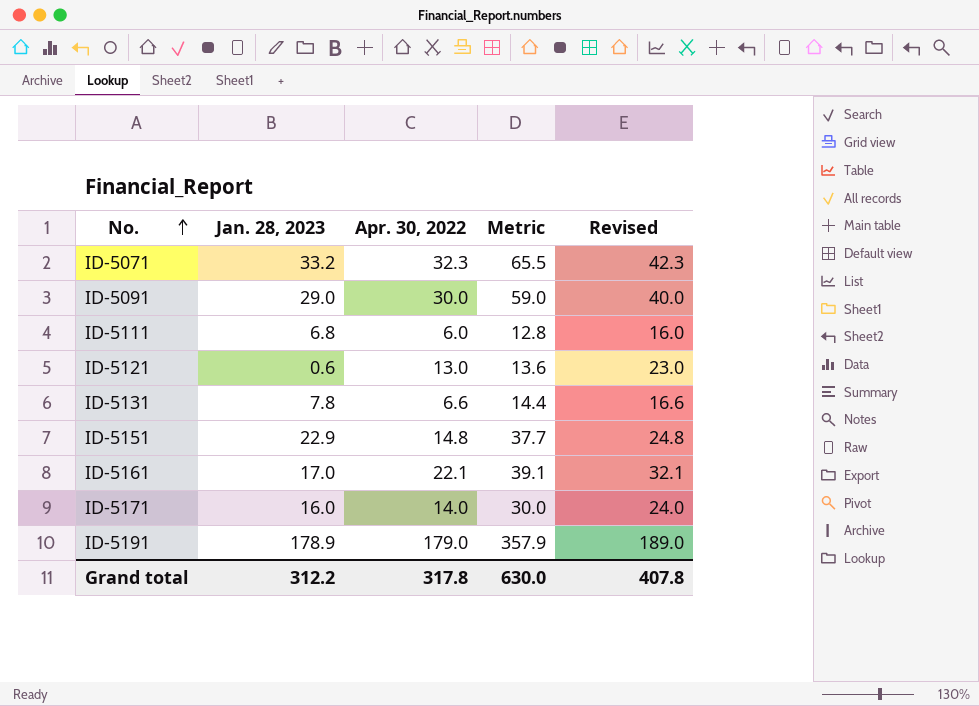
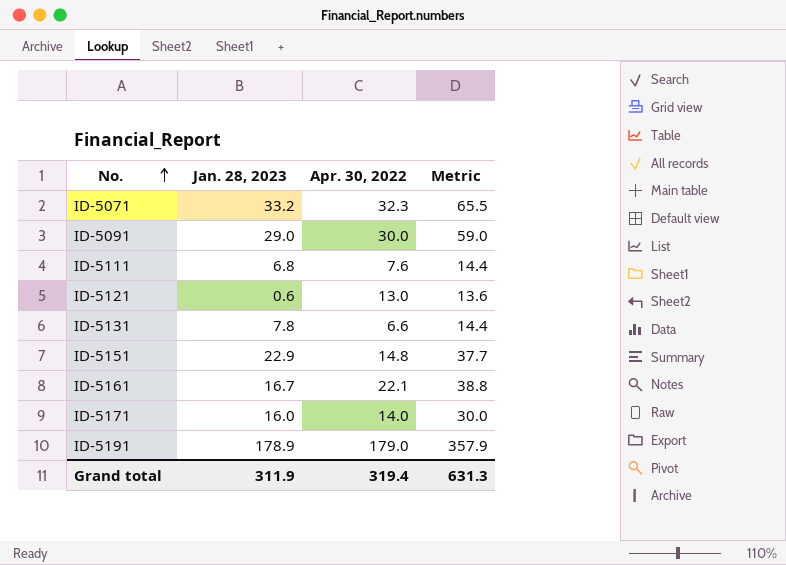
column Revised | formula: [Apr. 30, 2022] + 10 -> none
ID-5111 | Apr. 30, 2022: 6.0 -> 7.6
ID-5111 | Metric: 12.8 -> 14.4
ID-5161 | Jan. 28, 2023: 17.0 -> 16.7
ID-5161 | Metric: 39.1 -> 38.8
Grand total | Jan. 28, 2023: 312.2 -> 311.9
Grand total | Apr. 30, 2022: 317.8 -> 319.4
Grand total | Metric: 630.0 -> 631.3

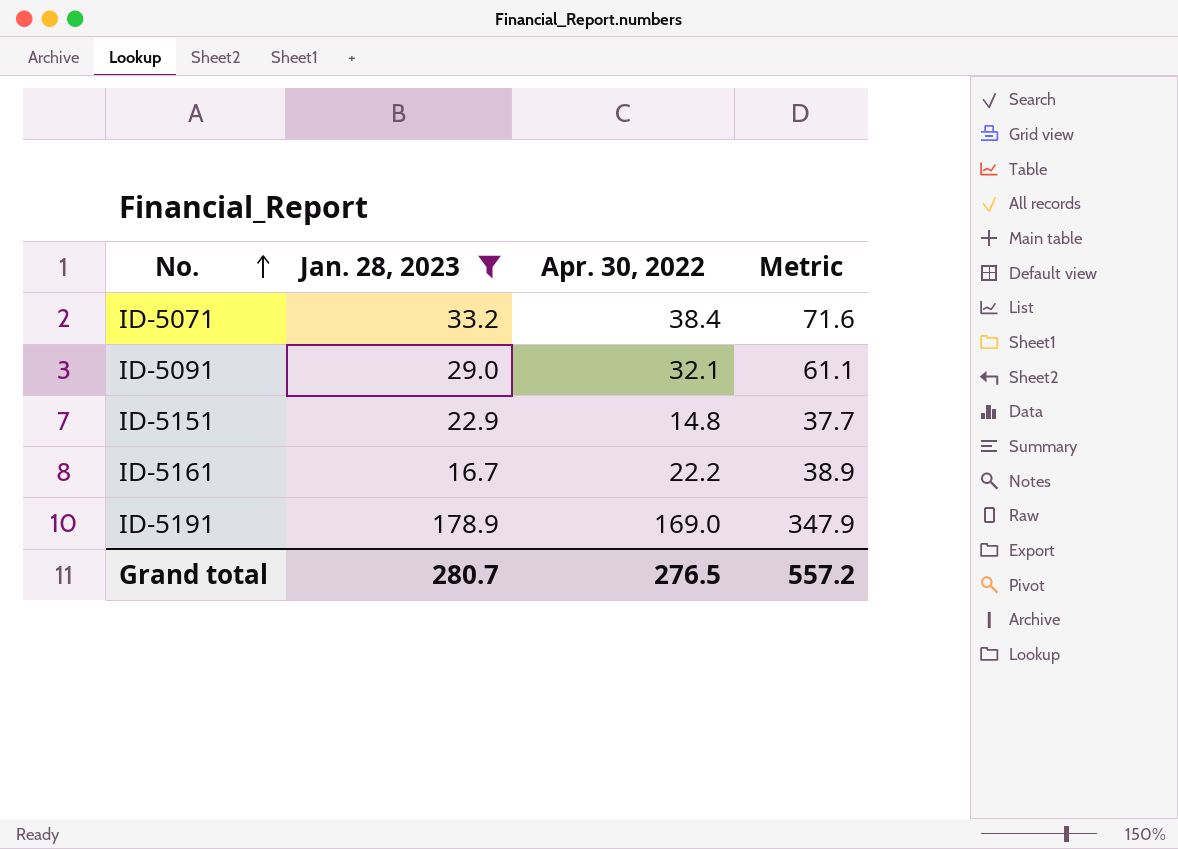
filter: none -> Jan. 28, 2023 >= 16.7
ID-5071 | Apr. 30, 2022: 32.3 -> 38.4
ID-5071 | Metric: 65.5 -> 71.6
ID-5091 | Apr. 30, 2022: 30.0 -> 32.1
ID-5091 | Metric: 59.0 -> 61.1
ID-5161 | Apr. 30, 2022: 22.1 -> 22.2
ID-5161 | Metric: 38.8 -> 38.9
ID-5191 | Apr. 30, 2022: 179.0 -> 169.0
ID-5191 | Metric: 357.9 -> 347.9
Grand total | Jan. 28, 2023: 311.9 -> 280.7
Grand total | Apr. 30, 2022: 319.4 -> 276.5
Grand total | Metric: 631.3 -> 557.2

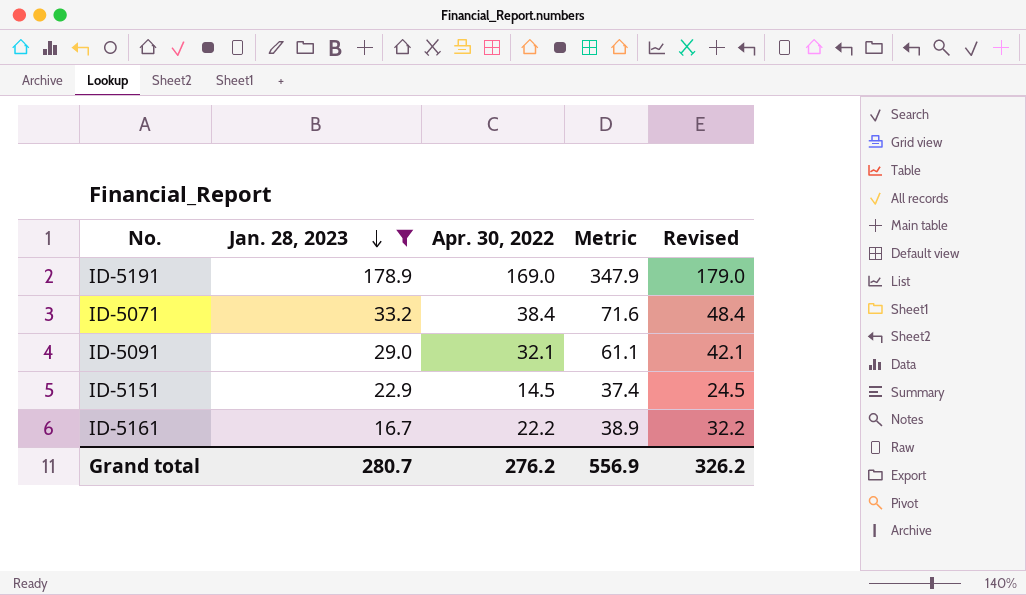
row order: No. ascending -> Jan. 28, 2023 descending
column Revised | formula: none -> [Apr. 30, 2022] + 10
ID-5151 | Apr. 30, 2022: 14.8 -> 14.5
ID-5151 | Metric: 37.7 -> 37.4
Grand total | Apr. 30, 2022: 276.5 -> 276.2
Grand total | Metric: 557.2 -> 556.9

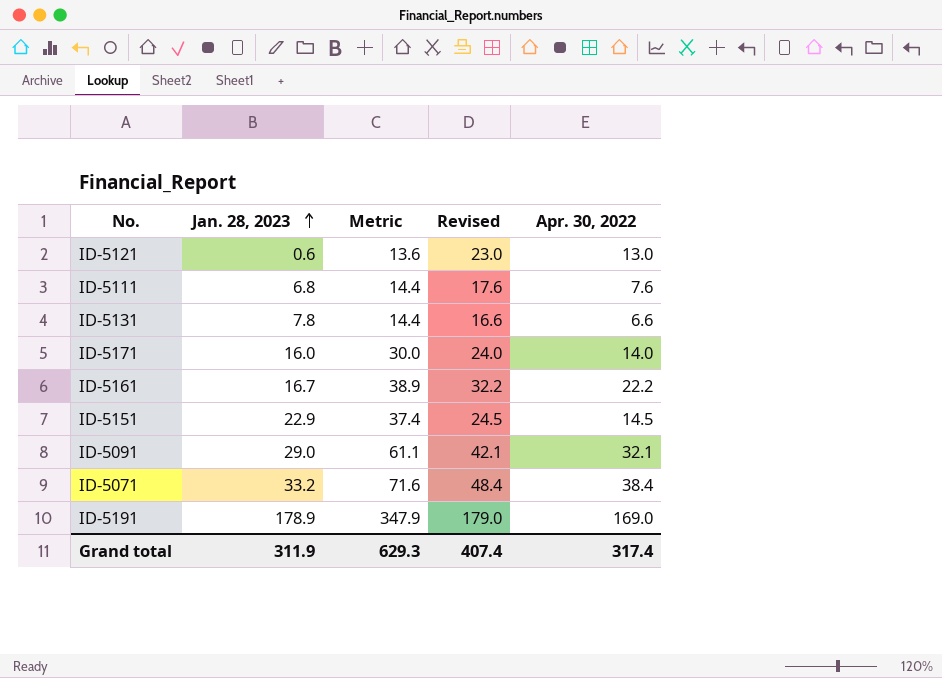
filter: Jan. 28, 2023 >= 16.7 -> none
row order: Jan. 28, 2023 descending -> Jan. 28, 2023 ascending
column Apr. 30, 2022 | position: 3 -> 5
Grand total | Jan. 28, 2023: 280.7 -> 311.9
Grand total | Metric: 556.9 -> 629.3
Grand total | Revised: 326.2 -> 407.4
Grand total | Apr. 30, 2022: 276.2 -> 317.4

